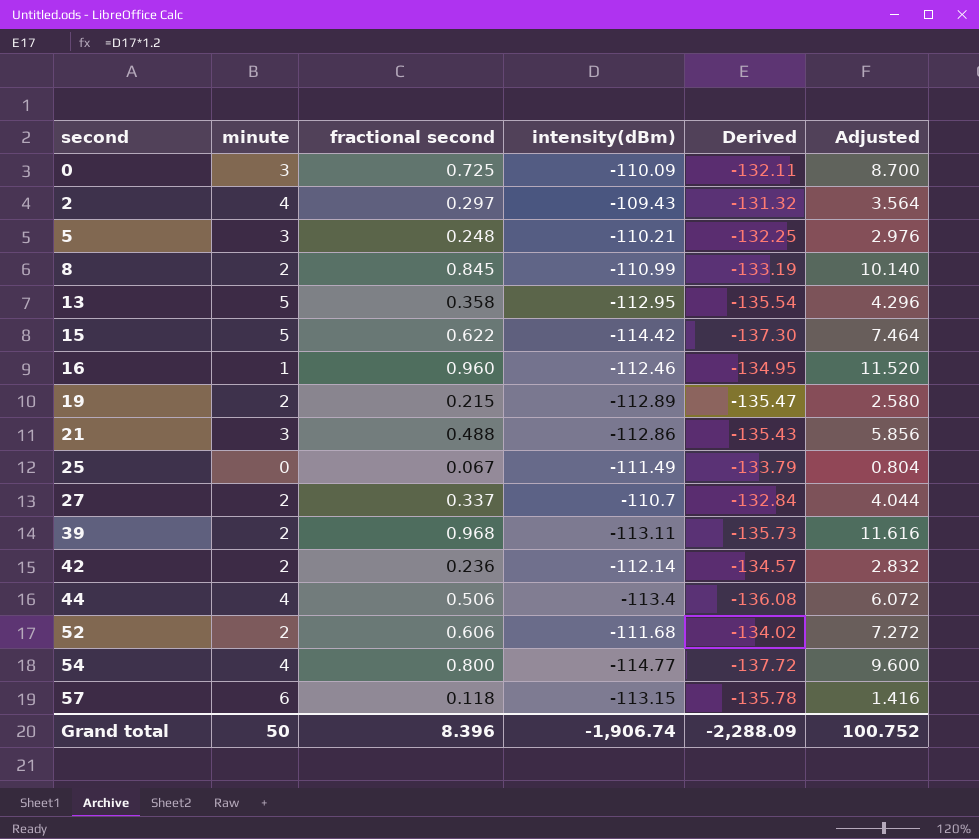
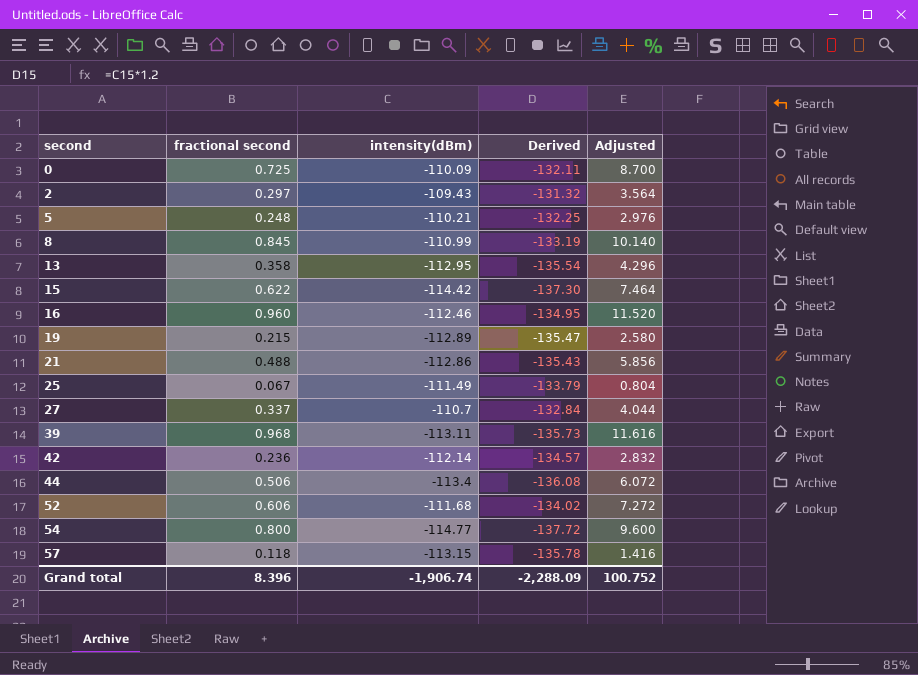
column minute | position: 2 -> none

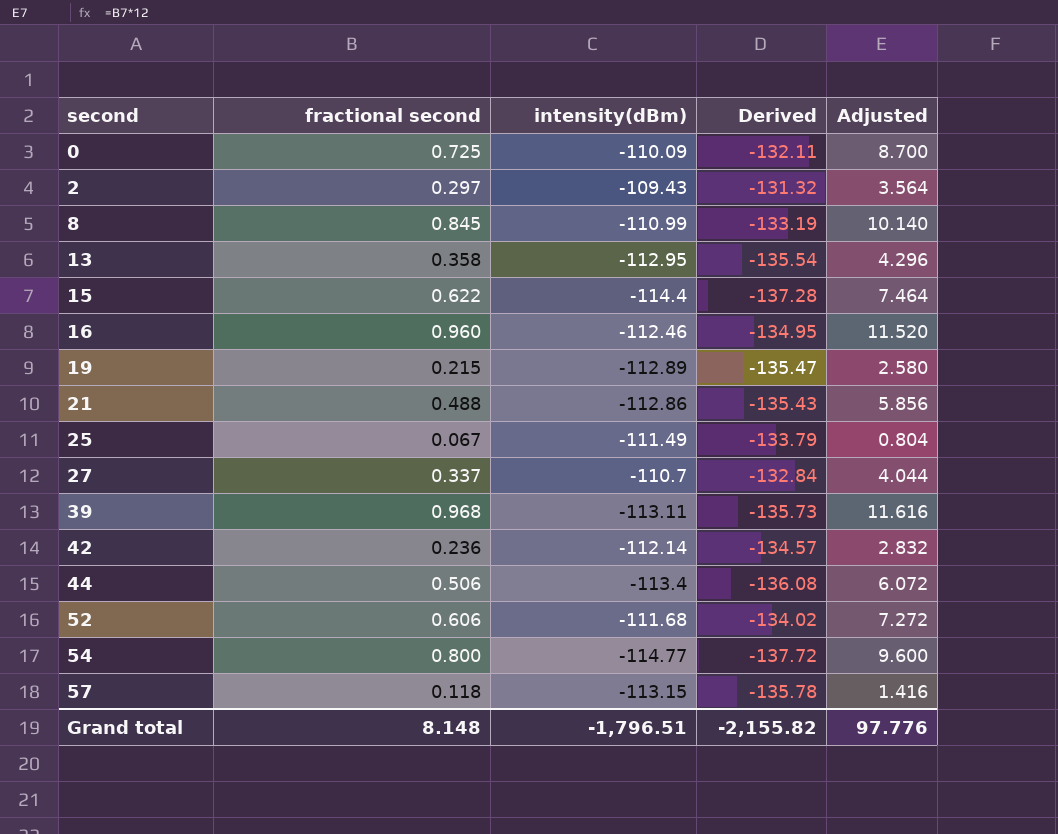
row 5: 0.248 | -110.21 | -132.25 | 2.976 -> none
15 | intensity(dBm): -114.42 -> -114.4
15 | Derived: -137.30 -> -137.28
Grand total | fractional second: 8.396 -> 8.148
Grand total | intensity(dBm): -1,906.74 -> -1,796.51
Grand total | Derived: -2,288.09 -> -2,155.82
Grand total | Adjusted: 100.752 -> 97.776

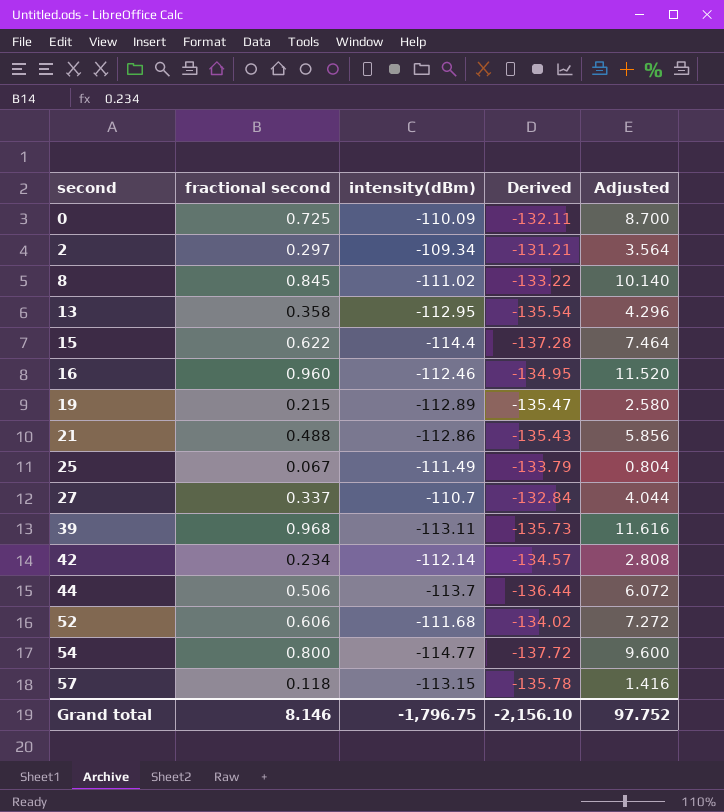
2 | intensity(dBm): -109.43 -> -109.34
2 | Derived: -131.32 -> -131.21
8 | intensity(dBm): -110.99 -> -111.02
8 | Derived: -133.19 -> -133.22
42 | fractional second: 0.236 -> 0.234
42 | Adjusted: 2.832 -> 2.808
44 | intensity(dBm): -113.4 -> -113.7
44 | Derived: -136.08 -> -136.44
Grand total | fractional second: 8.148 -> 8.146
Grand total | intensity(dBm): -1,796.51 -> -1,796.75
Grand total | Derived: -2,155.82 -> -2,156.10
Grand total | Adjusted: 97.776 -> 97.752

